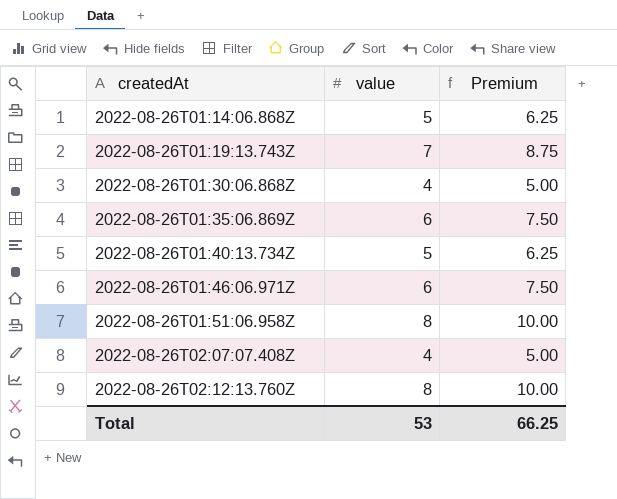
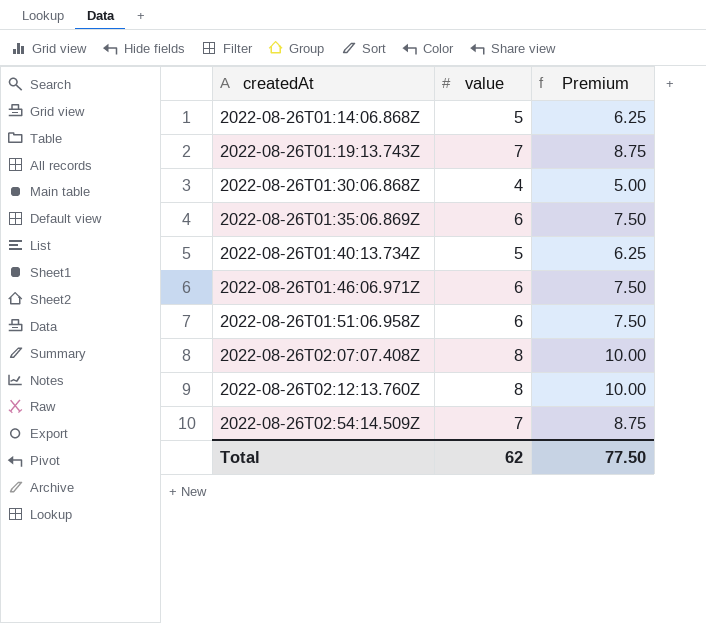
2022-08-26T01:51:06.958Z | value: 8 -> 6
2022-08-26T01:51:06.958Z | Premium: 10.00 -> 7.50
2022-08-26T02:07:07.408Z | value: 4 -> 8
2022-08-26T02:07:07.408Z | Premium: 5.00 -> 10.00
row 2022-08-26T02:54:14.509Z: none -> 7 | 8.75
Total | value: 53 -> 62
Total | Premium: 66.25 -> 77.50

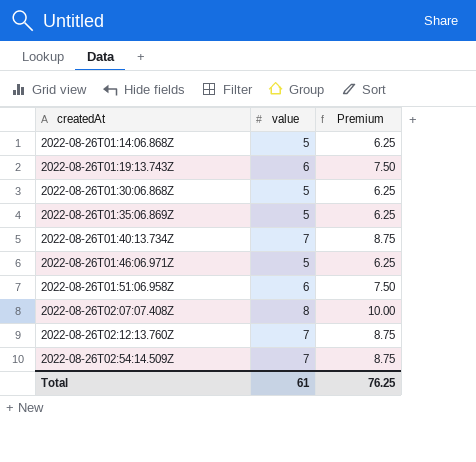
2022-08-26T01:19:13.743Z | value: 7 -> 6
2022-08-26T01:19:13.743Z | Premium: 8.75 -> 7.50
2022-08-26T01:30:06.868Z | value: 4 -> 5
2022-08-26T01:30:06.868Z | Premium: 5.00 -> 6.25
2022-08-26T01:35:06.869Z | value: 6 -> 5
2022-08-26T01:35:06.869Z | Premium: 7.50 -> 6.25
2022-08-26T01:40:13.734Z | value: 5 -> 7
2022-08-26T01:40:13.734Z | Premium: 6.25 -> 8.75
2022-08-26T01:46:06.971Z | value: 6 -> 5
2022-08-26T01:46:06.971Z | Premium: 7.50 -> 6.25
2022-08-26T02:12:13.760Z | value: 8 -> 7
2022-08-26T02:12:13.760Z | Premium: 10.00 -> 8.75
Total | value: 62 -> 61
Total | Premium: 77.50 -> 76.25

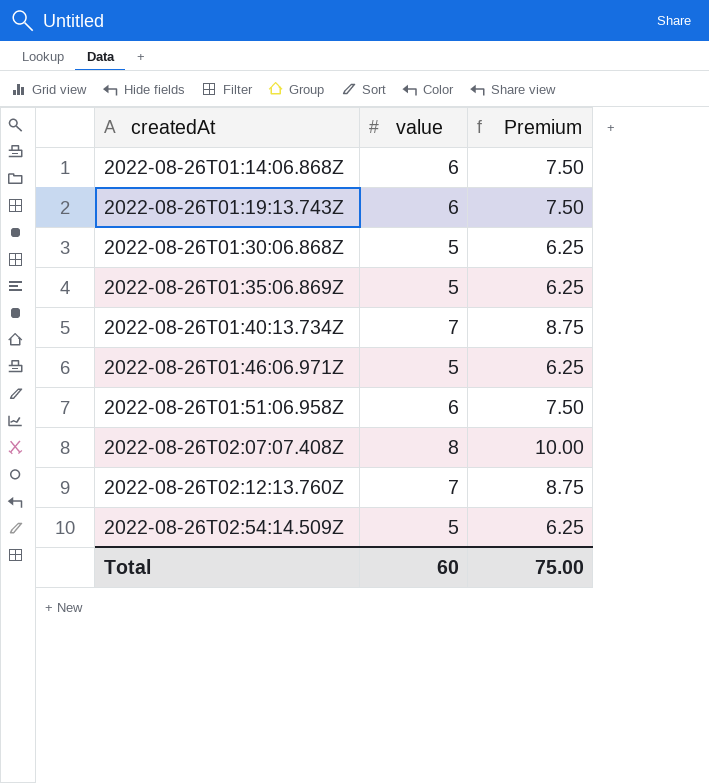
2022-08-26T01:14:06.868Z | value: 5 -> 6
2022-08-26T01:14:06.868Z | Premium: 6.25 -> 7.50
2022-08-26T02:54:14.509Z | value: 7 -> 5
2022-08-26T02:54:14.509Z | Premium: 8.75 -> 6.25
Total | value: 61 -> 60
Total | Premium: 76.25 -> 75.00

